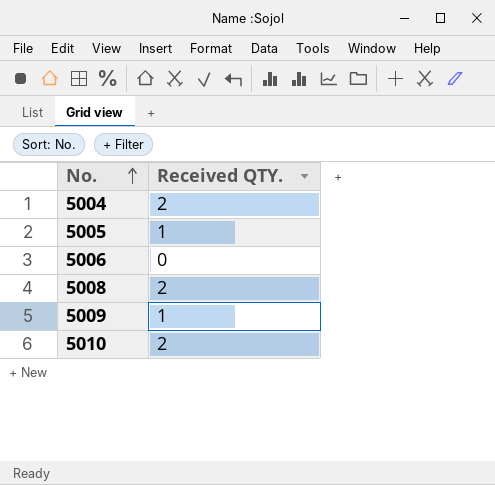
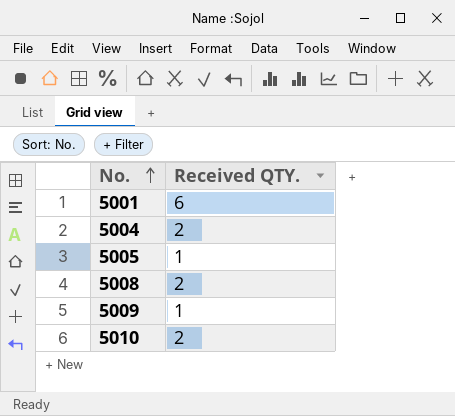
row 5006: 0 -> none
row 5001: none -> 6

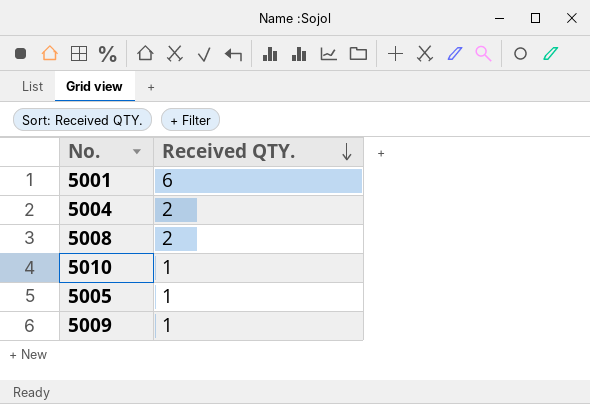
row order: No. ascending -> Received QTY. descending
5010 | Received QTY.: 2 -> 1

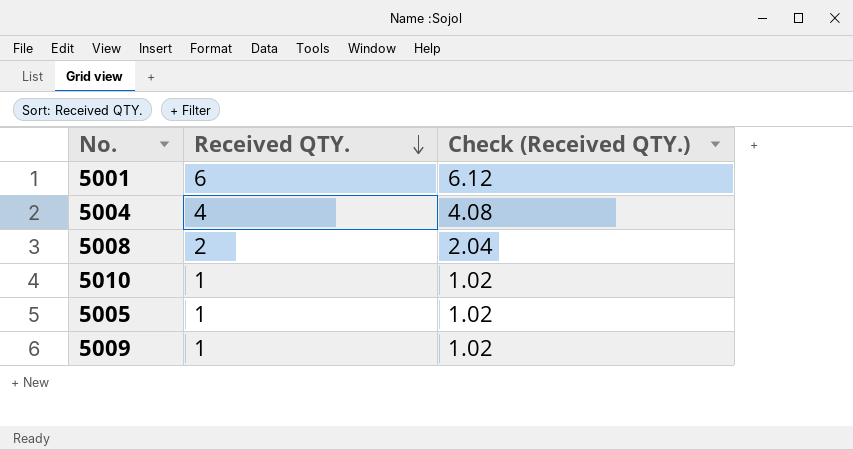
column Check (Received QTY.) | formula: none -> [Received QTY.] * 1.02
5004 | Received QTY.: 2 -> 4

